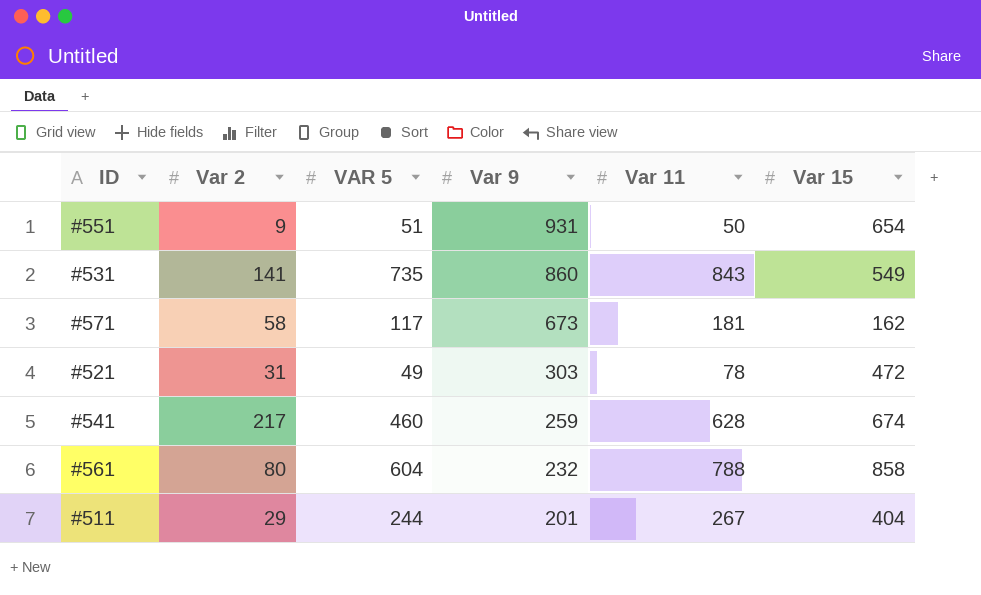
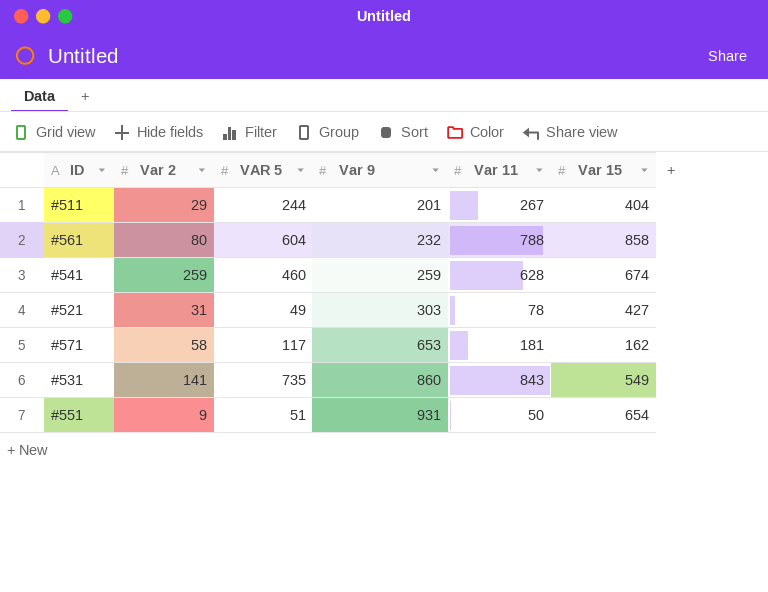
row order: Var 9 descending -> Var 9 ascending
#541 | Var 2: 217 -> 259
#521 | Var 15: 472 -> 427
#571 | Var 9: 673 -> 653

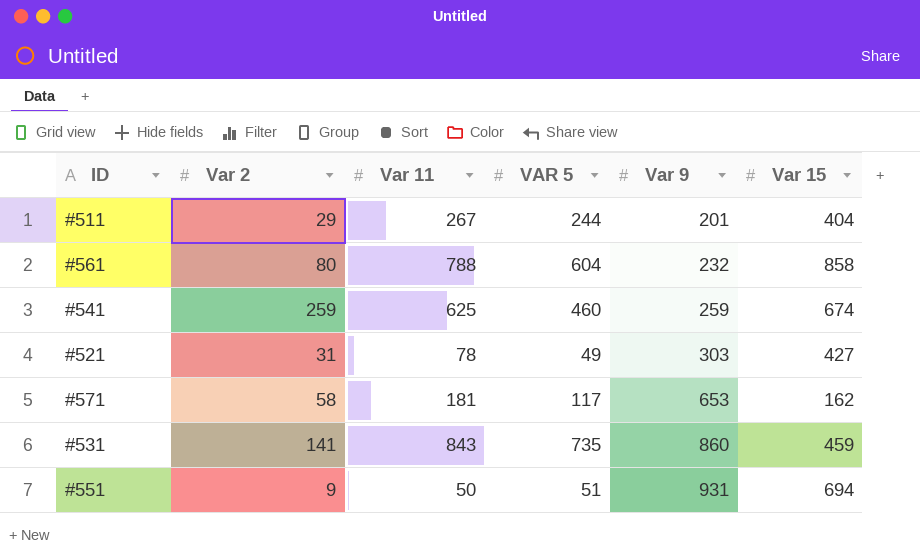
column Var 11 | position: 5 -> 3
#541 | Var 11: 628 -> 625
#531 | Var 15: 549 -> 459
#551 | Var 15: 654 -> 694

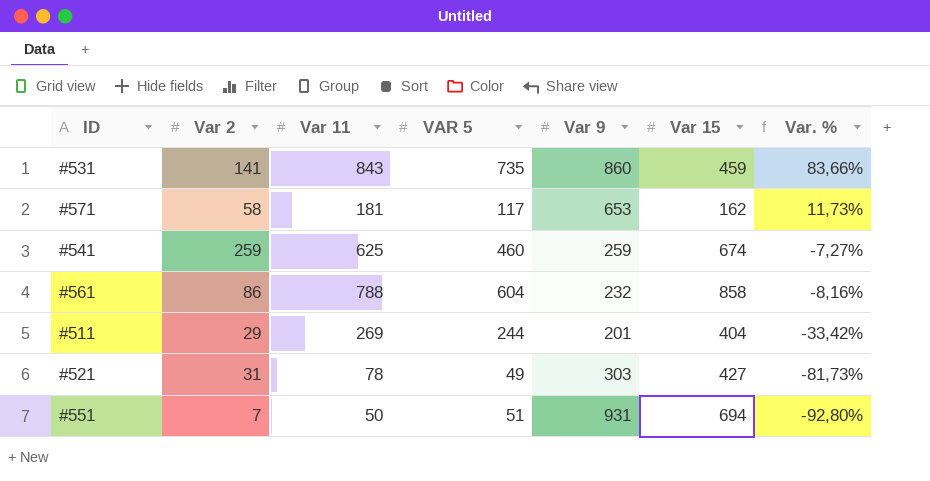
row order: Var 9 ascending -> Var. % descending
column Var. % | formula: none -> ([Var 11] - [Var 15]) / [Var 15]
#561 | Var 2: 80 -> 86
#511 | Var 11: 267 -> 269
#551 | Var 2: 9 -> 7

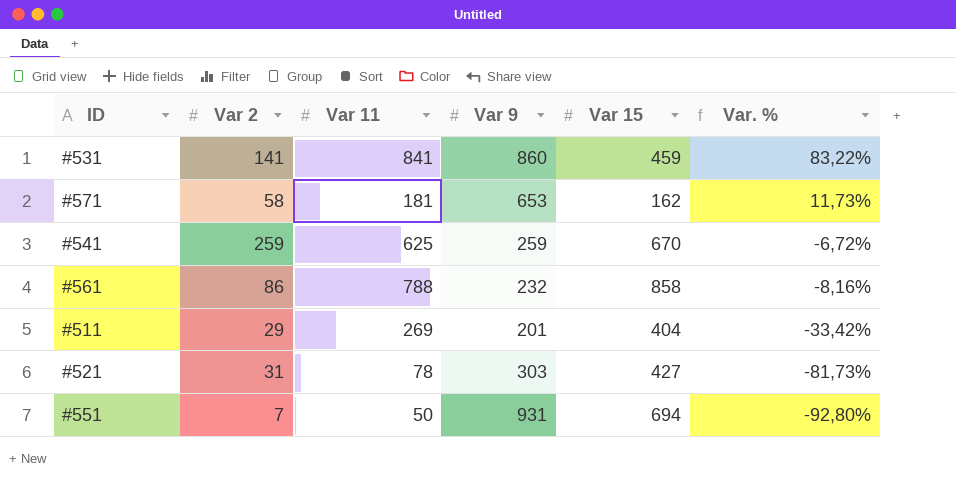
column VAR 5 | position: 4 -> none
#531 | Var 11: 843 -> 841
#531 | Var. %: 83,66% -> 83,22%
#541 | Var 15: 674 -> 670
#541 | Var. %: -7,27% -> -6,72%

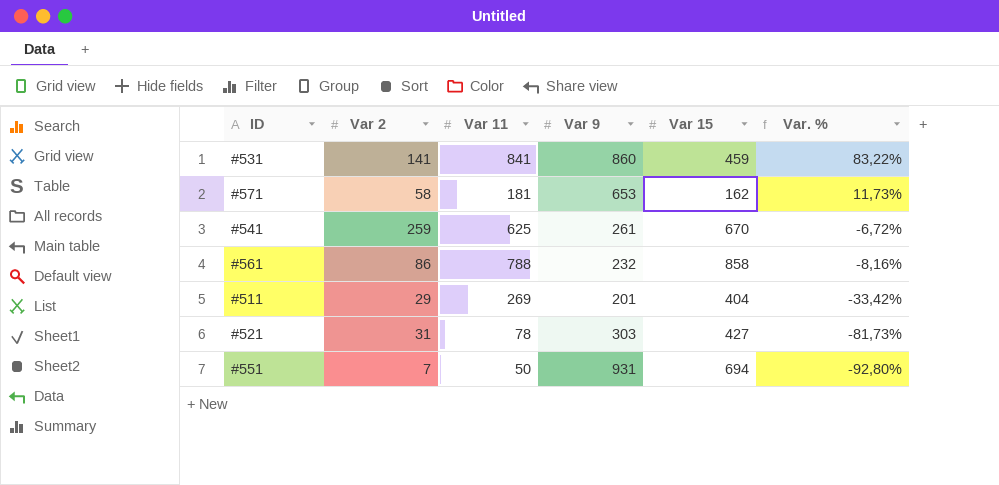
#541 | Var 9: 259 -> 261

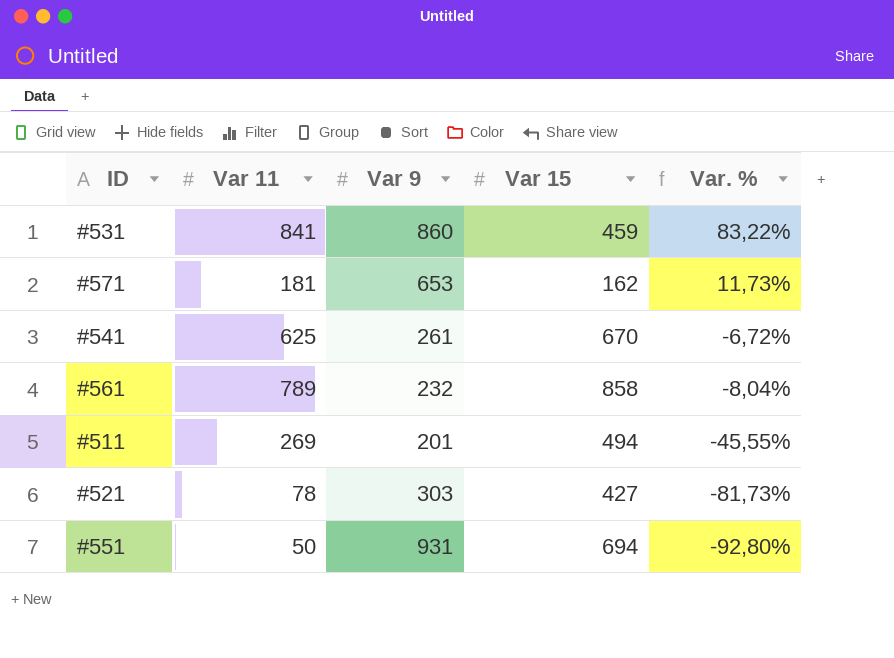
column Var 2 | position: 2 -> none
#561 | Var 11: 788 -> 789
#561 | Var. %: -8,16% -> -8,04%
#511 | Var 15: 404 -> 494
#511 | Var. %: -33,42% -> -45,55%

